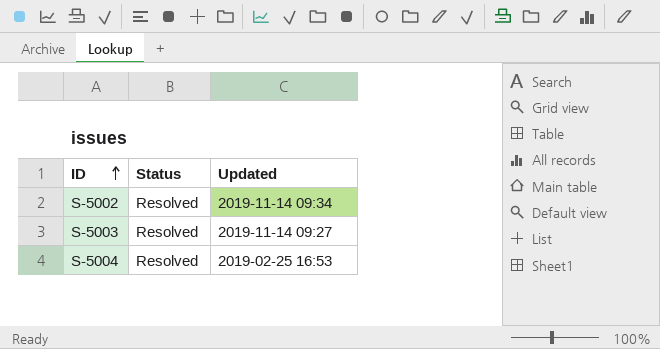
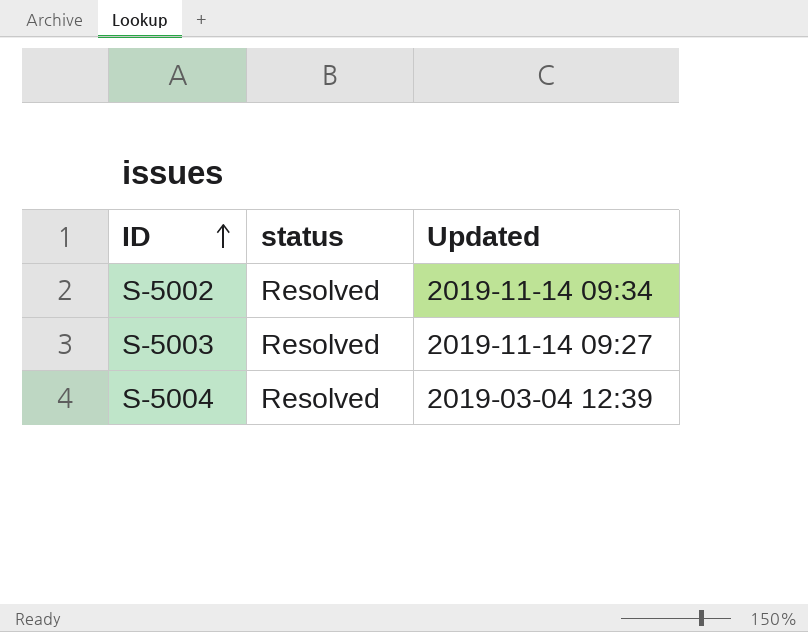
column name: Status -> status
S-5004 | Updated: 2019-02-25 16:53 -> 2019-03-04 12:39

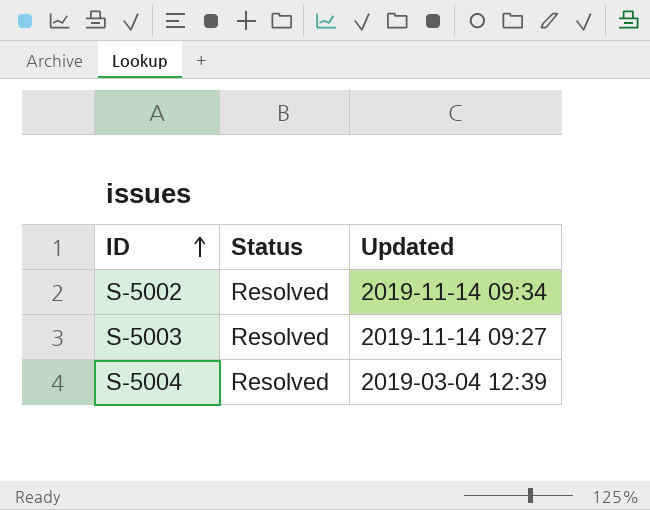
column name: status -> Status

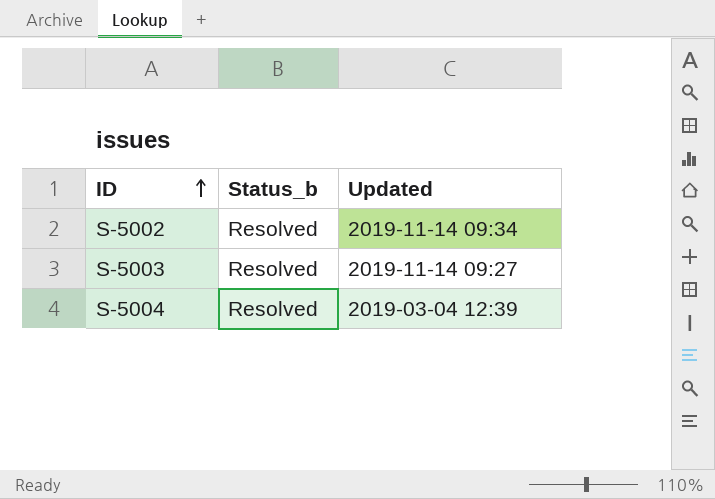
column name: Status -> Status_b

